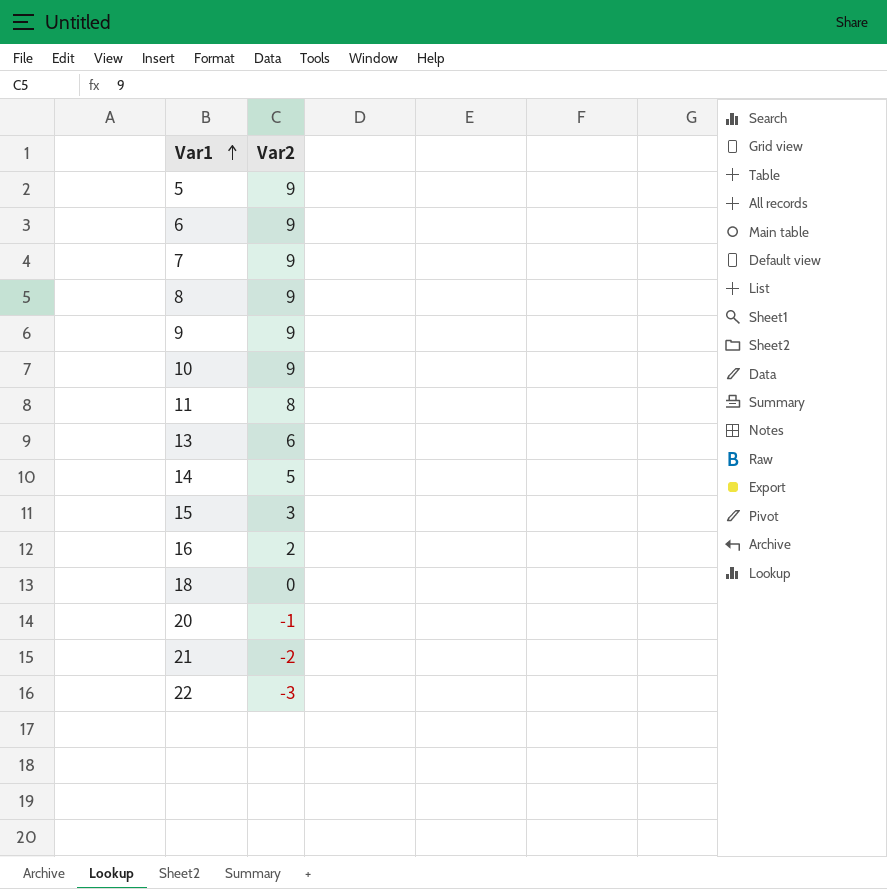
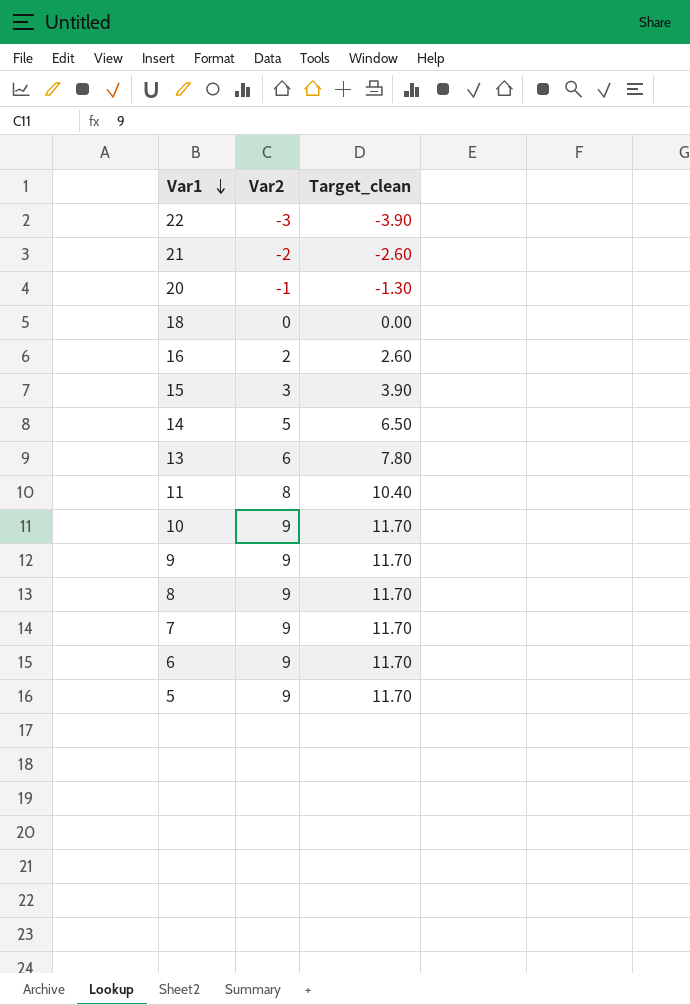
row order: Var1 ascending -> Var1 descending
column Target_clean | formula: none -> [Var2] * 1.3

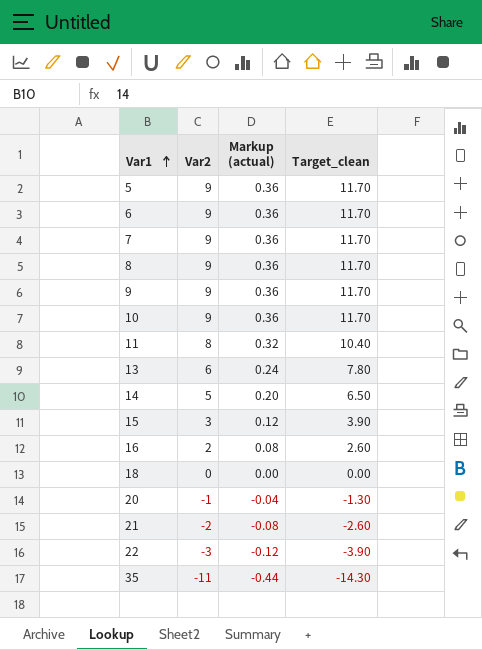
row order: Var1 descending -> Var1 ascending
column Markup (actual) | formula: none -> [Var2] * 0.04
row 35: none -> -11 | -0.44 | -14.30

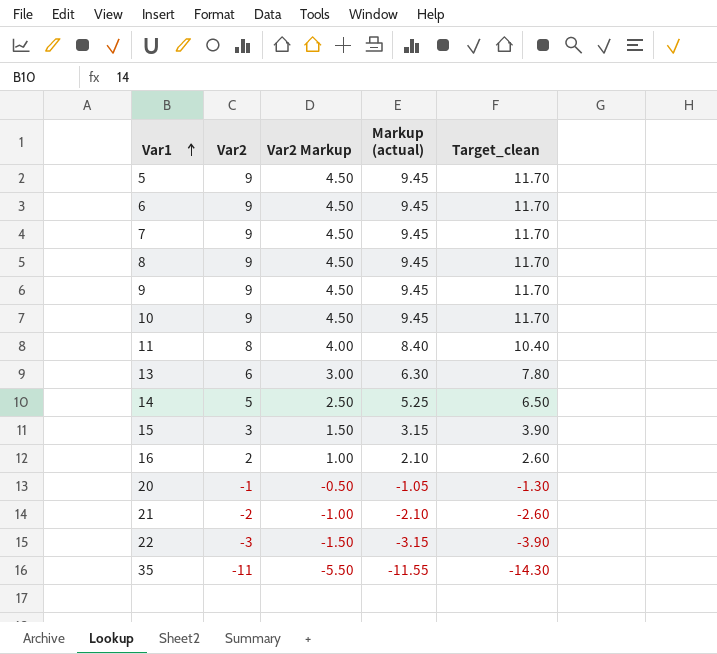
column Var2 Markup | formula: none -> [Var2] * 0.5
column Markup (actual) | formula: [Var2] * 0.04 -> [Var2] * 1.05
row 18: 0 | 0.00 | 0.00 -> none

